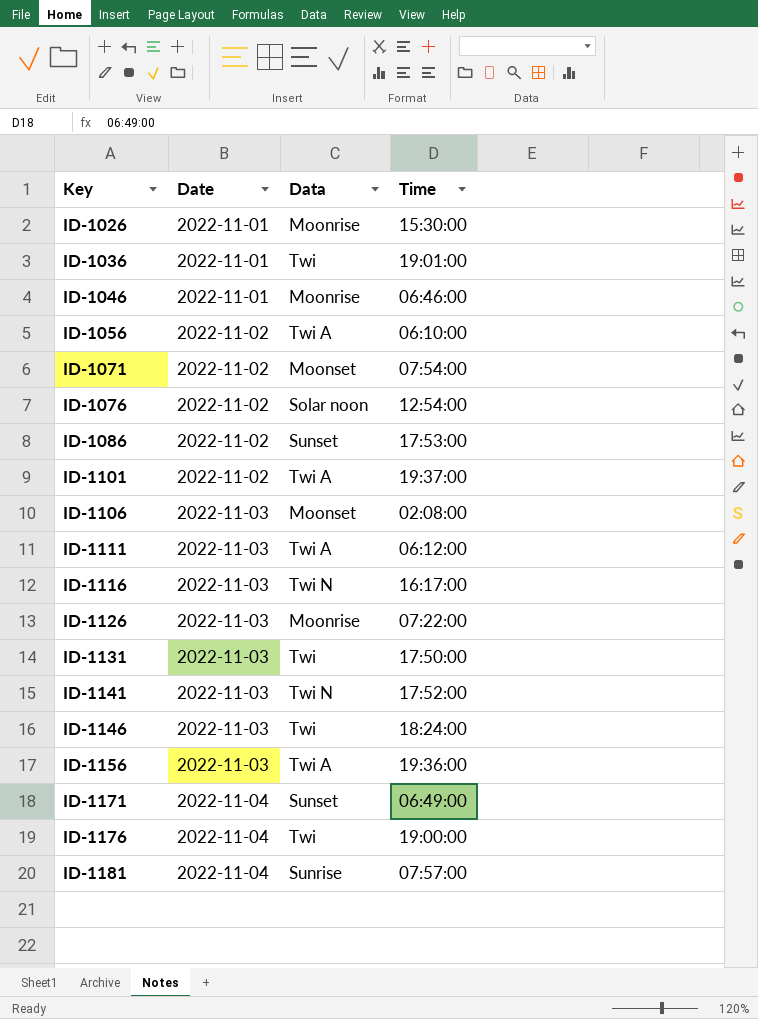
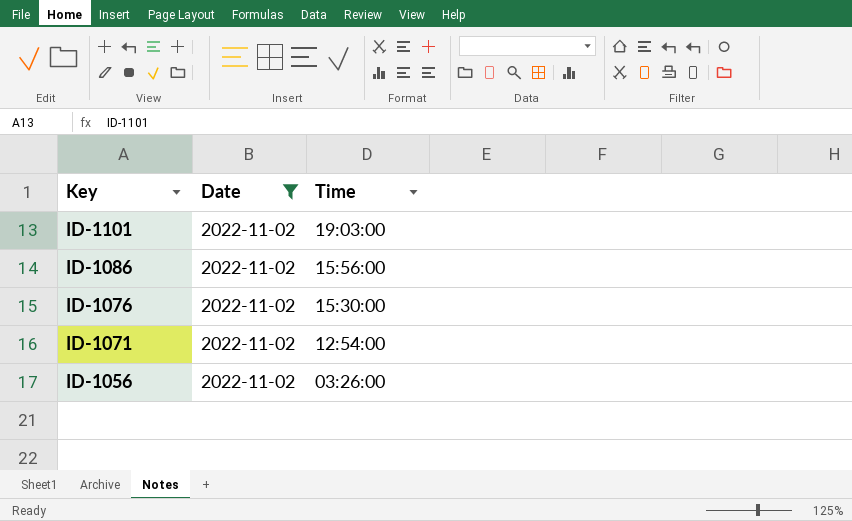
filter: none -> Date = 2022-11-02
row order: Key ascending -> Key descending
column Data | position: 3 -> none
ID-1101 | Time: 19:37:00 -> 19:03:00
ID-1086 | Time: 17:53:00 -> 15:56:00
ID-1076 | Time: 12:54:00 -> 15:30:00
ID-1071 | Time: 07:54:00 -> 12:54:00
ID-1056 | Time: 06:10:00 -> 03:26:00

